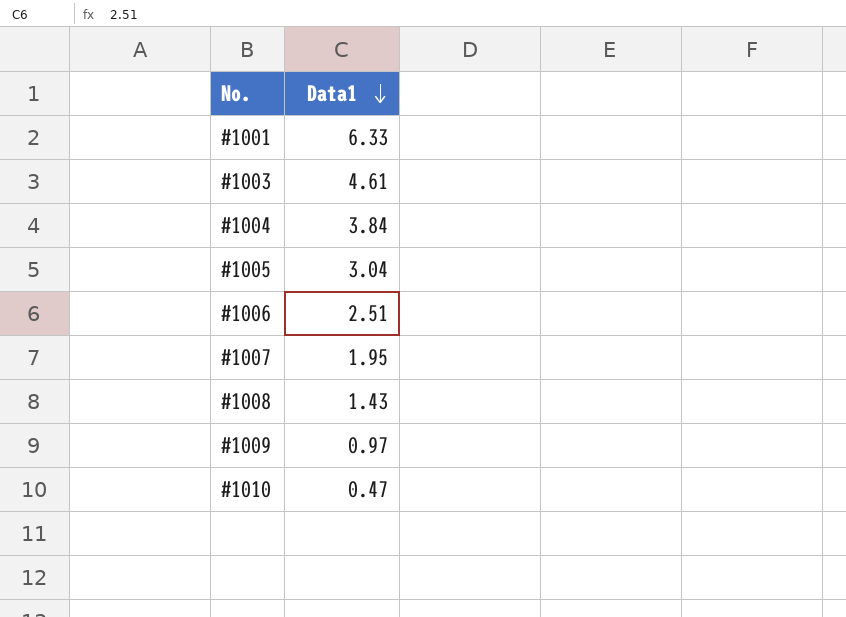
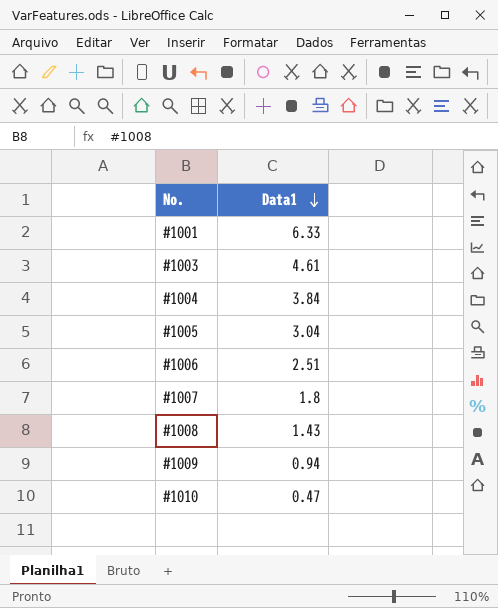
#1007 | Data1: 1.95 -> 1.8
#1009 | Data1: 0.97 -> 0.94

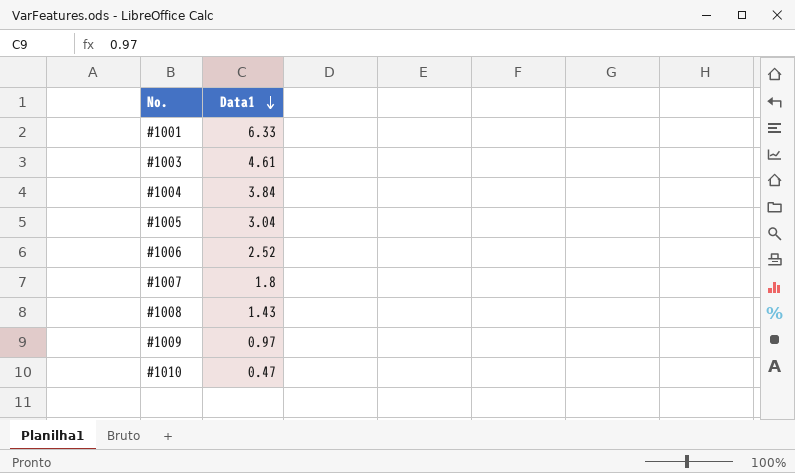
#1006 | Data1: 2.51 -> 2.52
#1009 | Data1: 0.94 -> 0.97

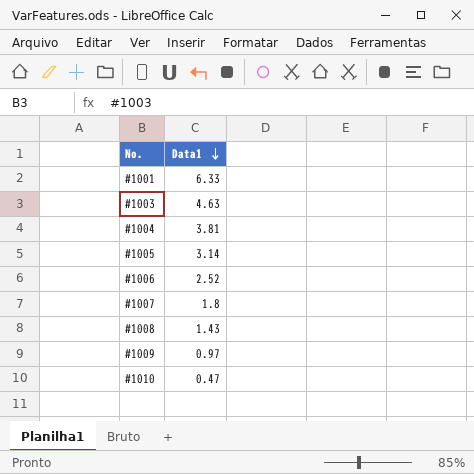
#1003 | Data1: 4.61 -> 4.63
#1004 | Data1: 3.84 -> 3.81
#1005 | Data1: 3.04 -> 3.14

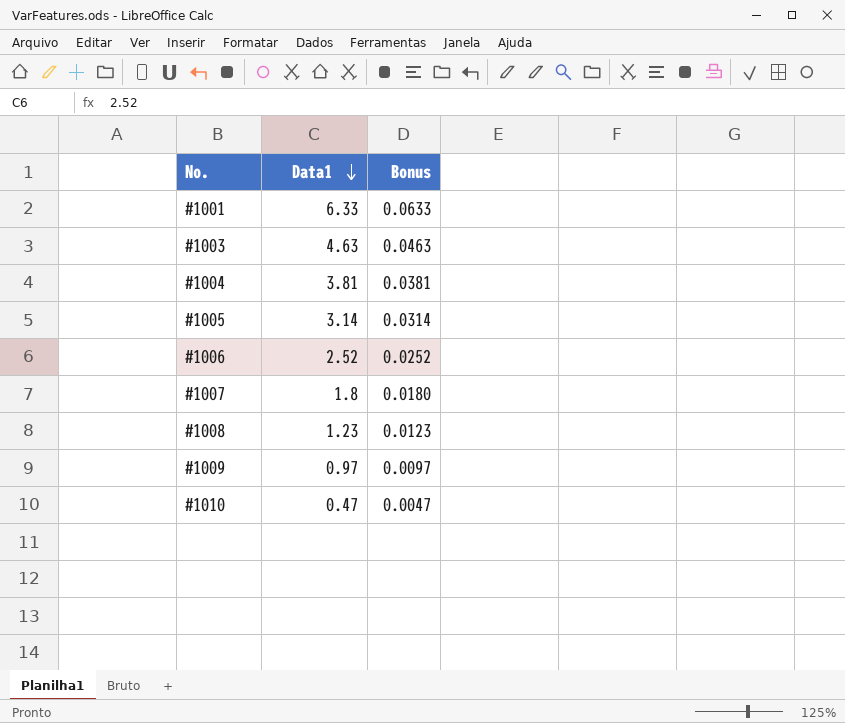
column Bonus | formula: none -> [Data1] * 0.01
#1008 | Data1: 1.43 -> 1.23

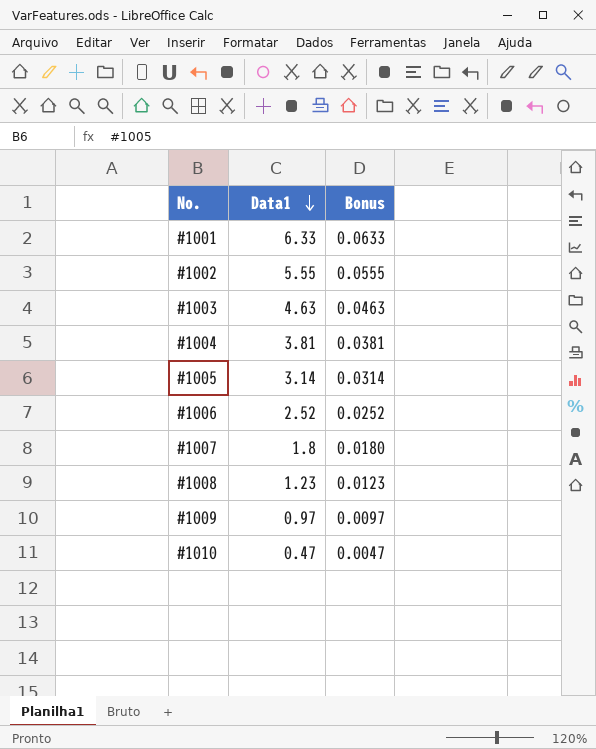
row #1002: none -> 5.55 | 0.0555

